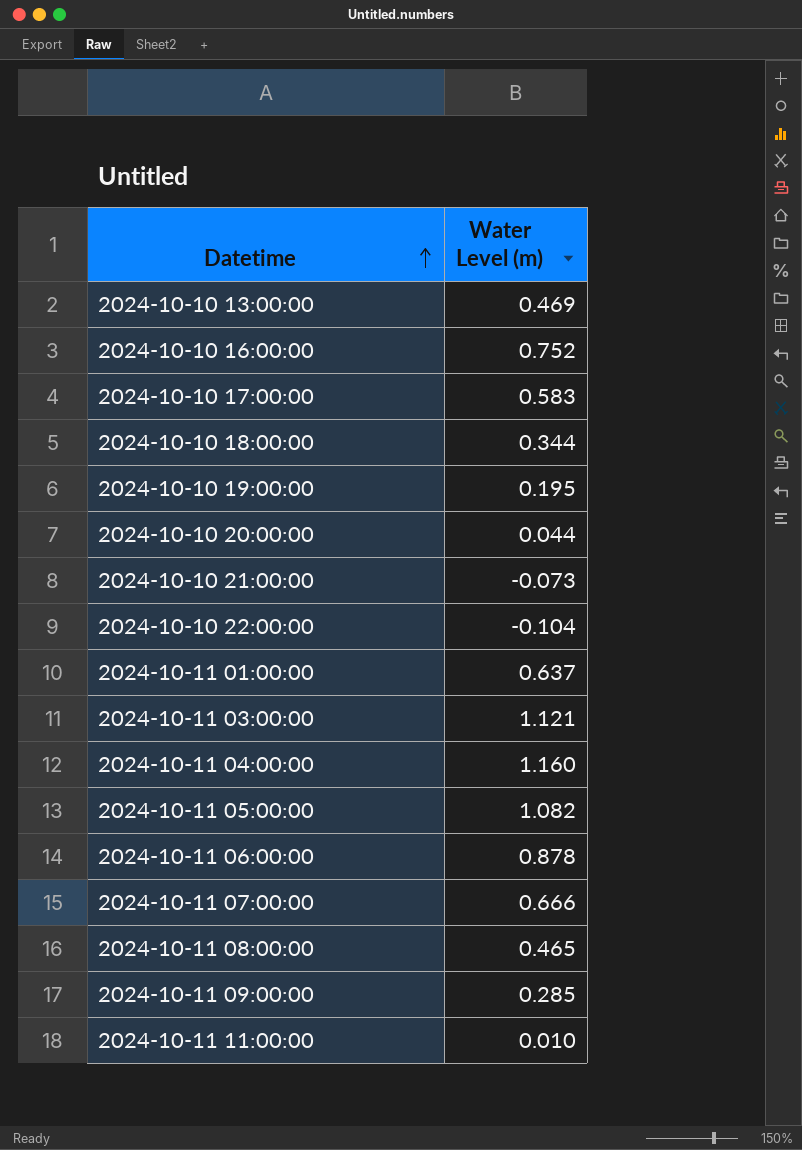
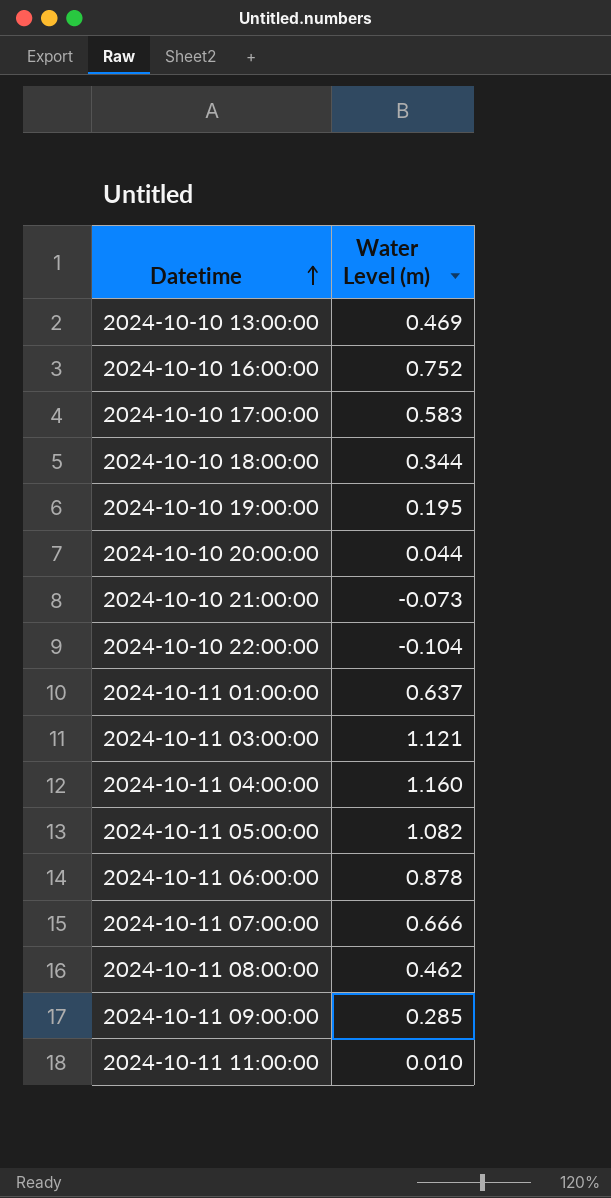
2024-10-11 08:00:00 | Water Level (m): 0.465 -> 0.462

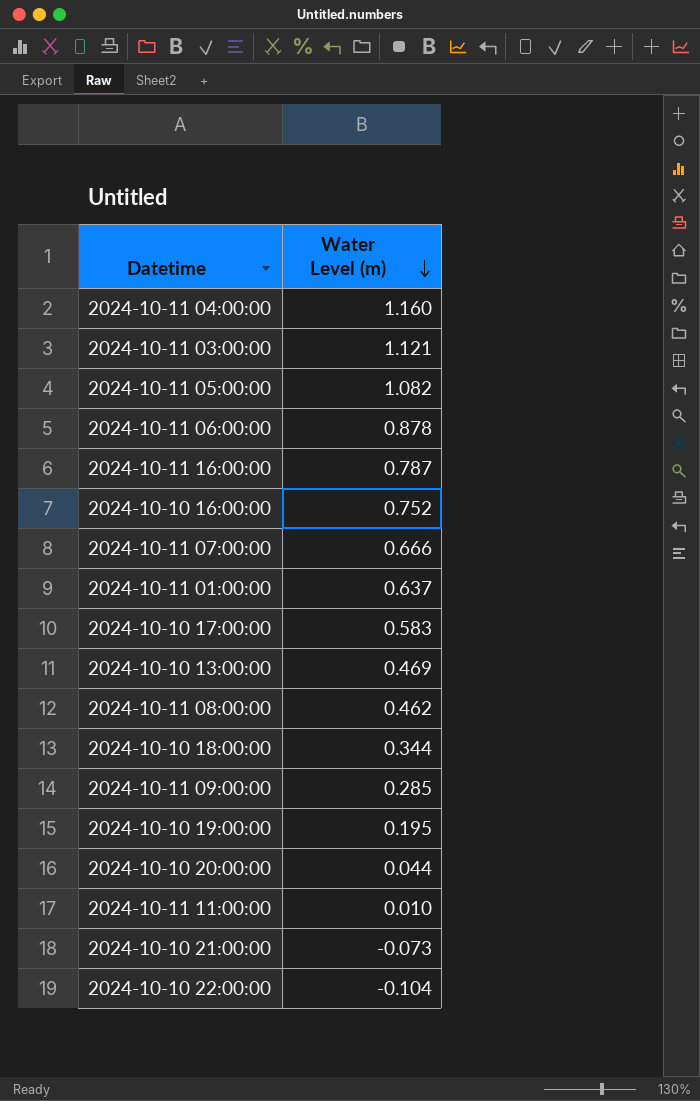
row order: Datetime ascending -> Water Level (m) descending
row 2024-10-11 16:00:00: none -> 0.787

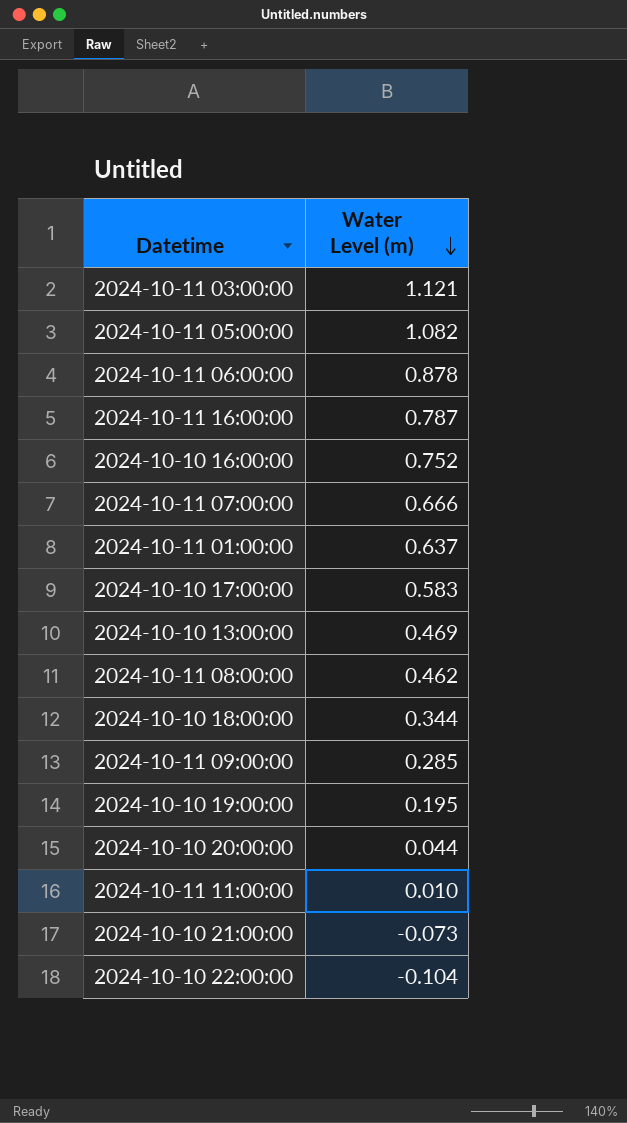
row 2024-10-11 04:00:00: 1.160 -> none

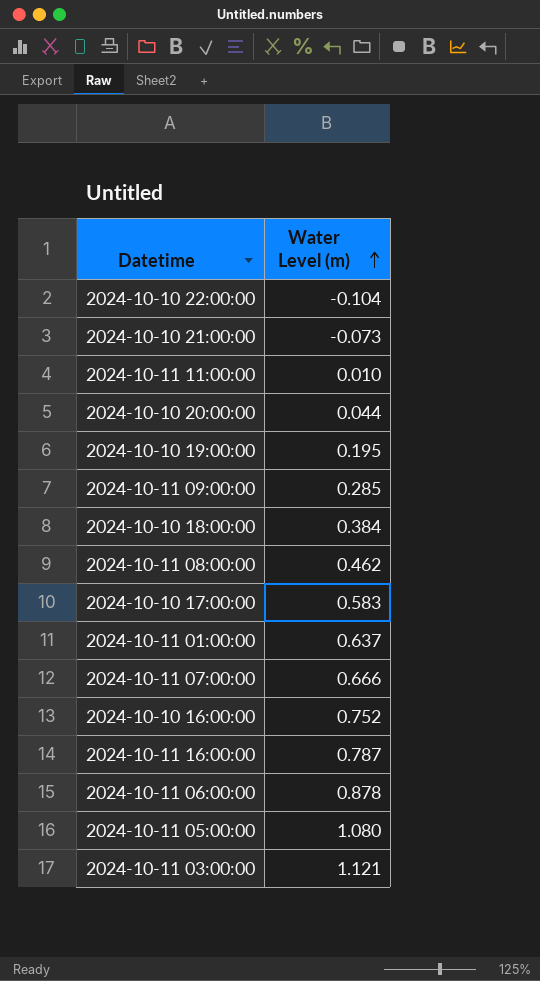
row order: Water Level (m) descending -> Water Level (m) ascending
row 2024-10-10 13:00:00: 0.469 -> none
2024-10-10 18:00:00 | Water Level (m): 0.344 -> 0.384
2024-10-11 05:00:00 | Water Level (m): 1.082 -> 1.080

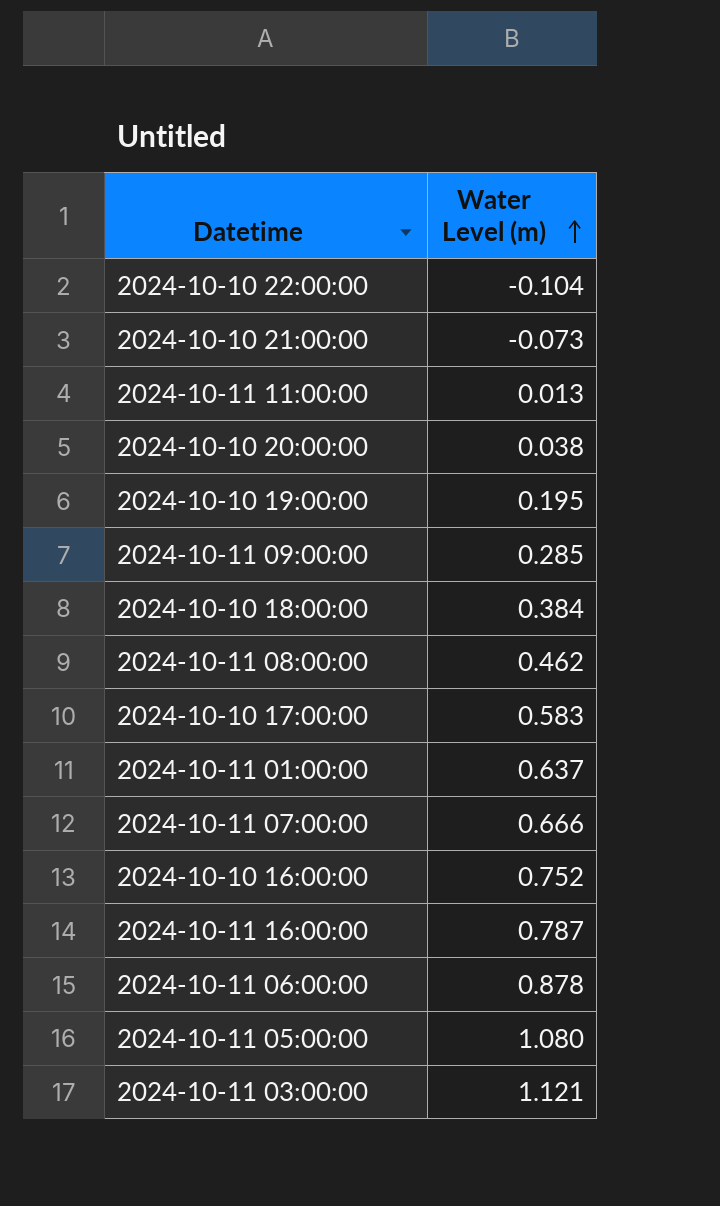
2024-10-11 11:00:00 | Water Level (m): 0.010 -> 0.013
2024-10-10 20:00:00 | Water Level (m): 0.044 -> 0.038

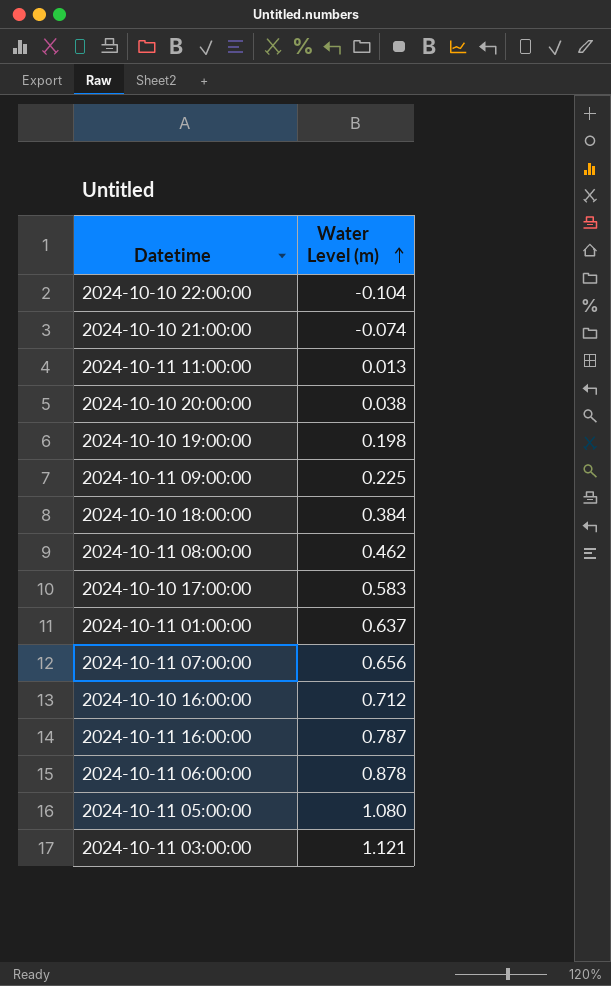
2024-10-10 21:00:00 | Water Level (m): -0.073 -> -0.074
2024-10-10 19:00:00 | Water Level (m): 0.195 -> 0.198
2024-10-11 09:00:00 | Water Level (m): 0.285 -> 0.225
2024-10-11 07:00:00 | Water Level (m): 0.666 -> 0.656
2024-10-10 16:00:00 | Water Level (m): 0.752 -> 0.712

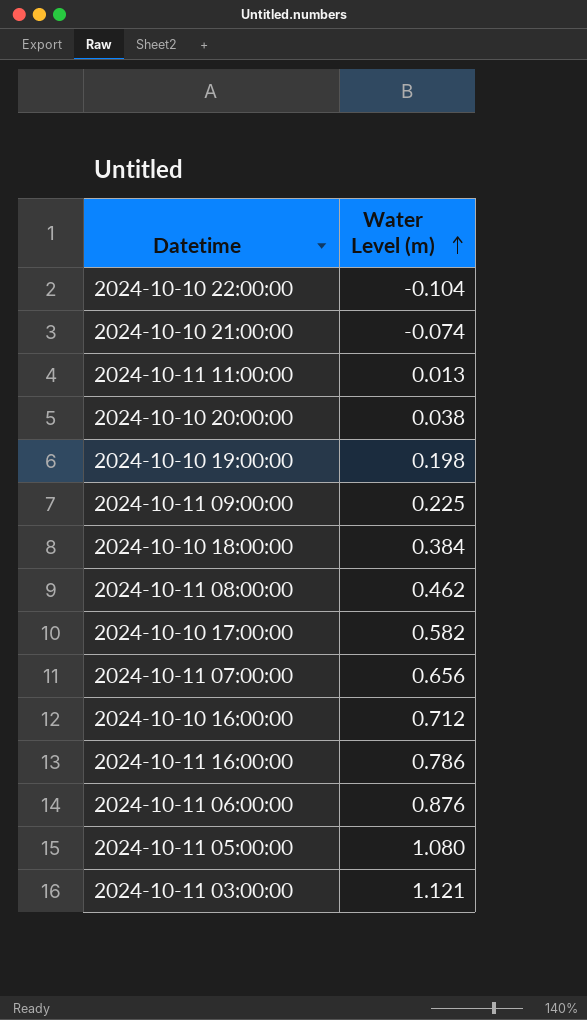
row 2024-10-11 01:00:00: 0.637 -> none
2024-10-10 17:00:00 | Water Level (m): 0.583 -> 0.582
2024-10-11 16:00:00 | Water Level (m): 0.787 -> 0.786
2024-10-11 06:00:00 | Water Level (m): 0.878 -> 0.876

